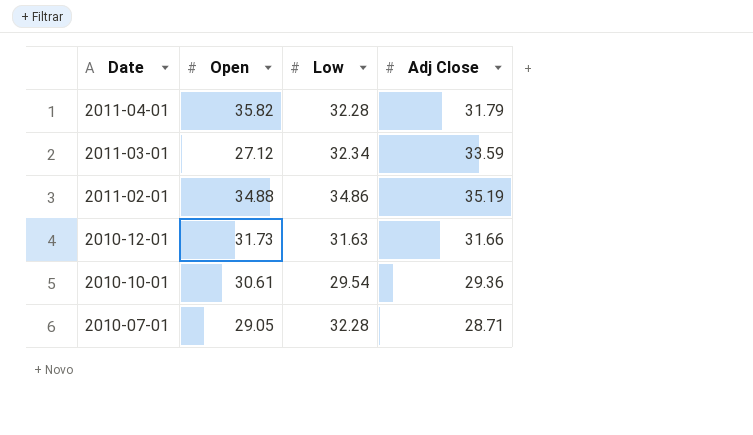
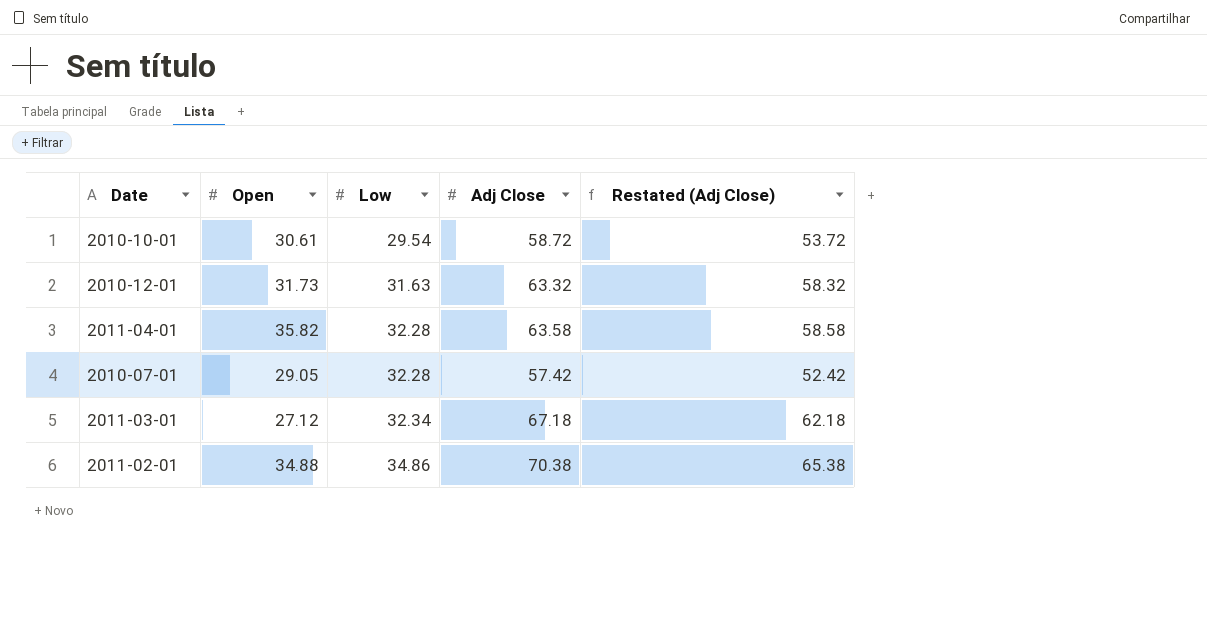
row order: Date descending -> Low ascending
column Restated (Adj Close) | formula: none -> [Adj Close] - 5
2010-10-01 | Adj Close: 29.36 -> 58.72
2010-12-01 | Adj Close: 31.66 -> 63.32
2011-04-01 | Adj Close: 31.79 -> 63.58
2010-07-01 | Adj Close: 28.71 -> 57.42
2011-03-01 | Adj Close: 33.59 -> 67.18
2011-02-01 | Adj Close: 35.19 -> 70.38

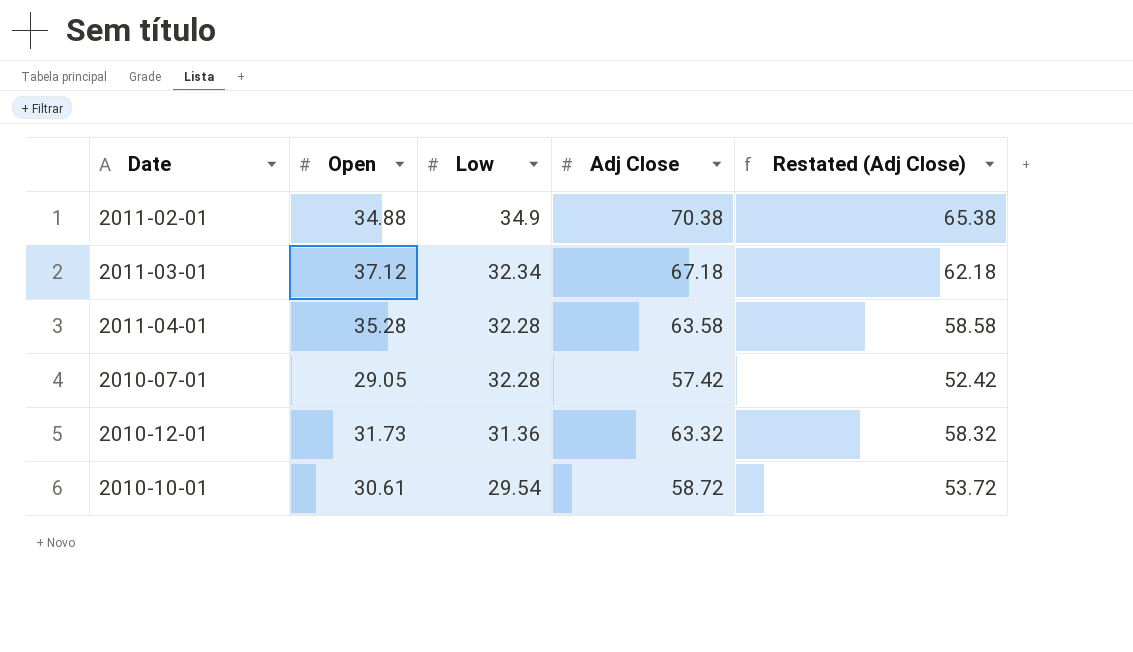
row order: Low ascending -> Low descending
2011-02-01 | Low: 34.86 -> 34.9
2011-03-01 | Open: 27.12 -> 37.12
2011-04-01 | Open: 35.82 -> 35.28
2010-12-01 | Low: 31.63 -> 31.36

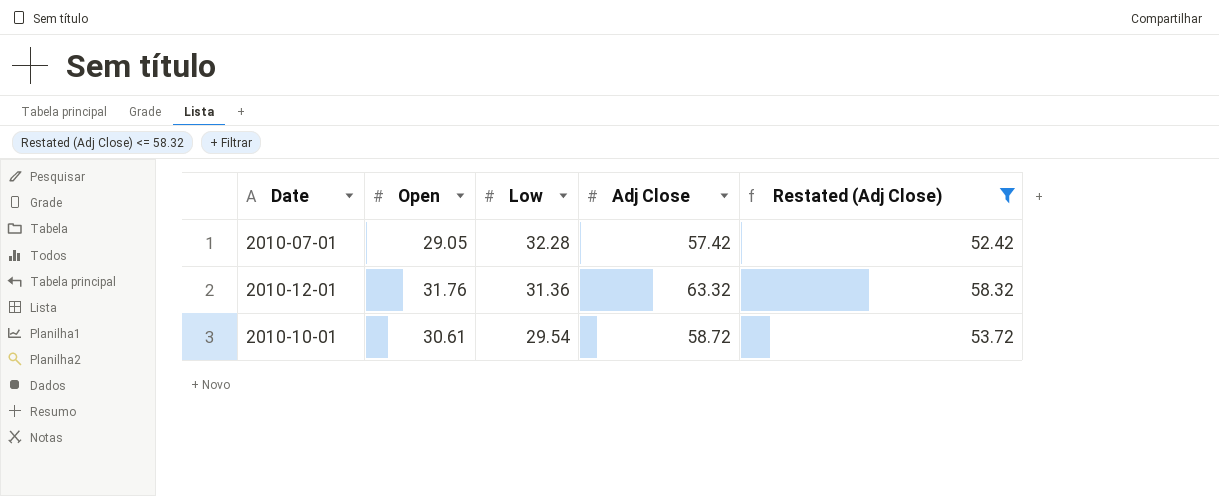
filter: none -> Restated (Adj Close) <= 58.32
2010-12-01 | Open: 31.73 -> 31.76

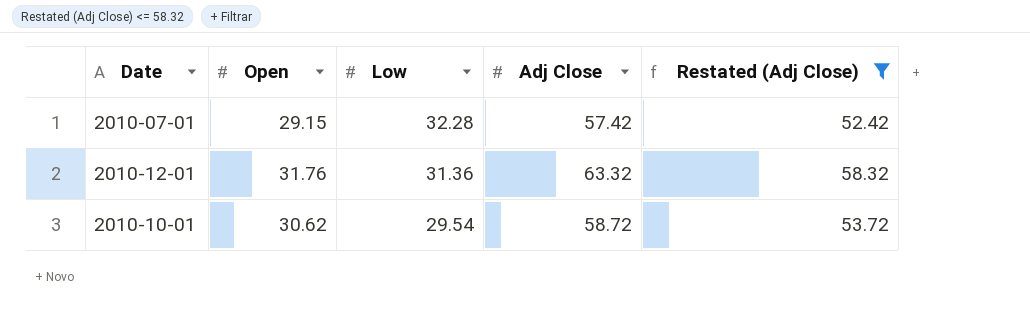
2010-07-01 | Open: 29.05 -> 29.15
2010-10-01 | Open: 30.61 -> 30.62

